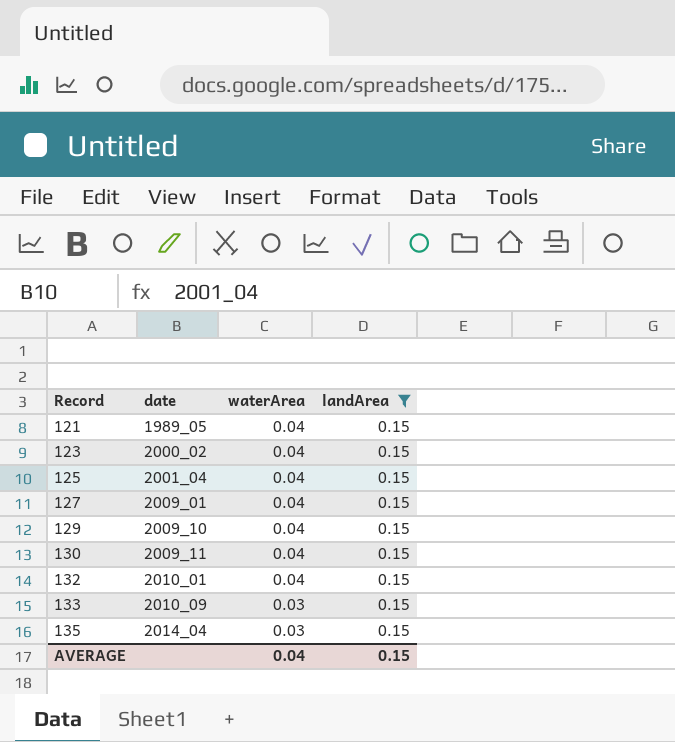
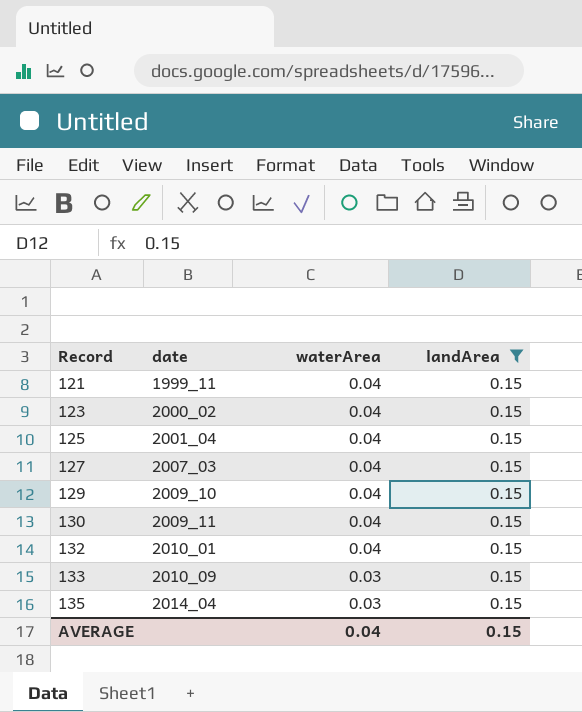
121 | date: 1989_05 -> 1999_11
127 | date: 2009_01 -> 2007_03

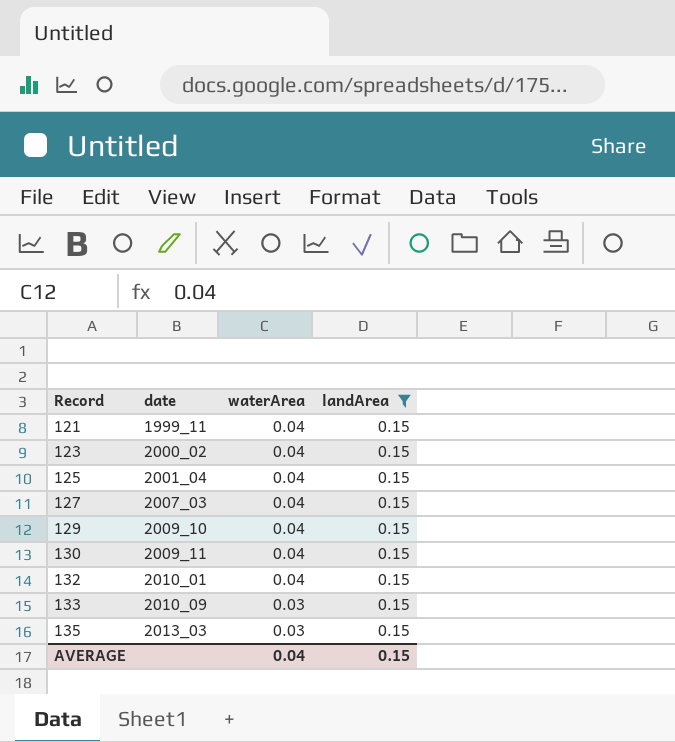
135 | date: 2014_04 -> 2013_03

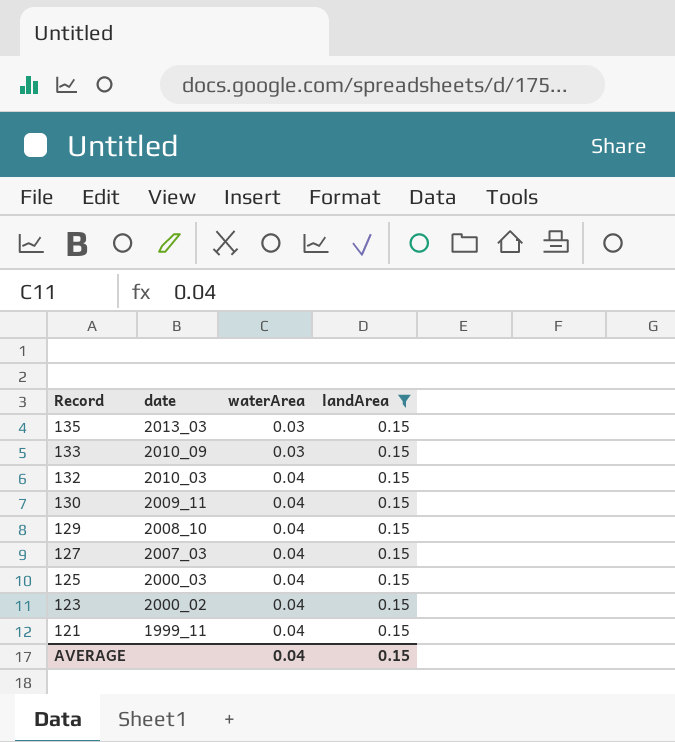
row order: Record ascending -> Record descending
132 | date: 2010_01 -> 2010_03
129 | date: 2009_10 -> 2008_10
125 | date: 2001_04 -> 2000_03

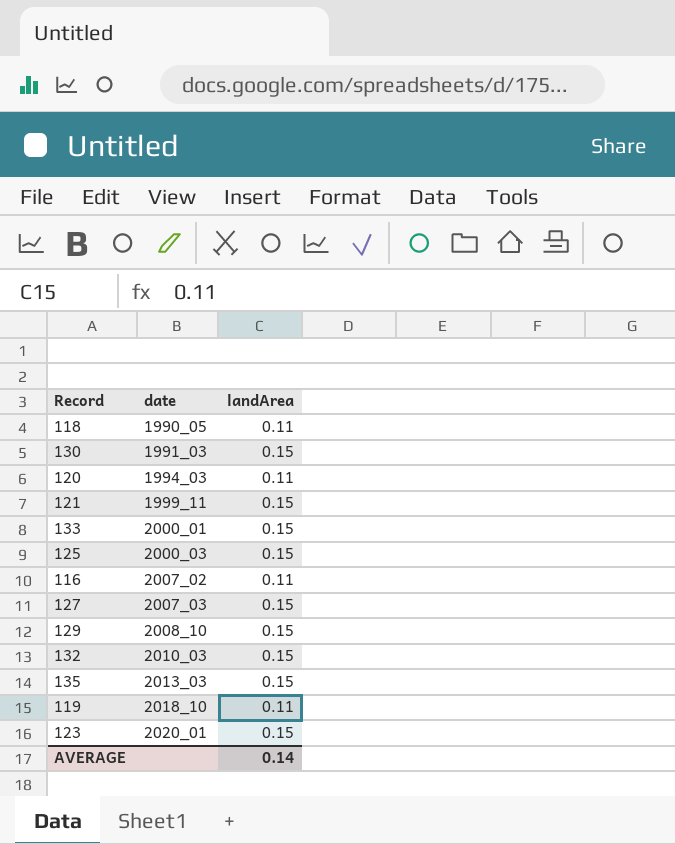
filter: landArea = 0.15 -> none
row order: Record descending -> date ascending
column waterArea | position: 3 -> none
130 | date: 2009_11 -> 1991_03
133 | date: 2010_09 -> 2000_01
123 | date: 2000_02 -> 2020_01
AVERAGE | landArea: 0.15 -> 0.14

